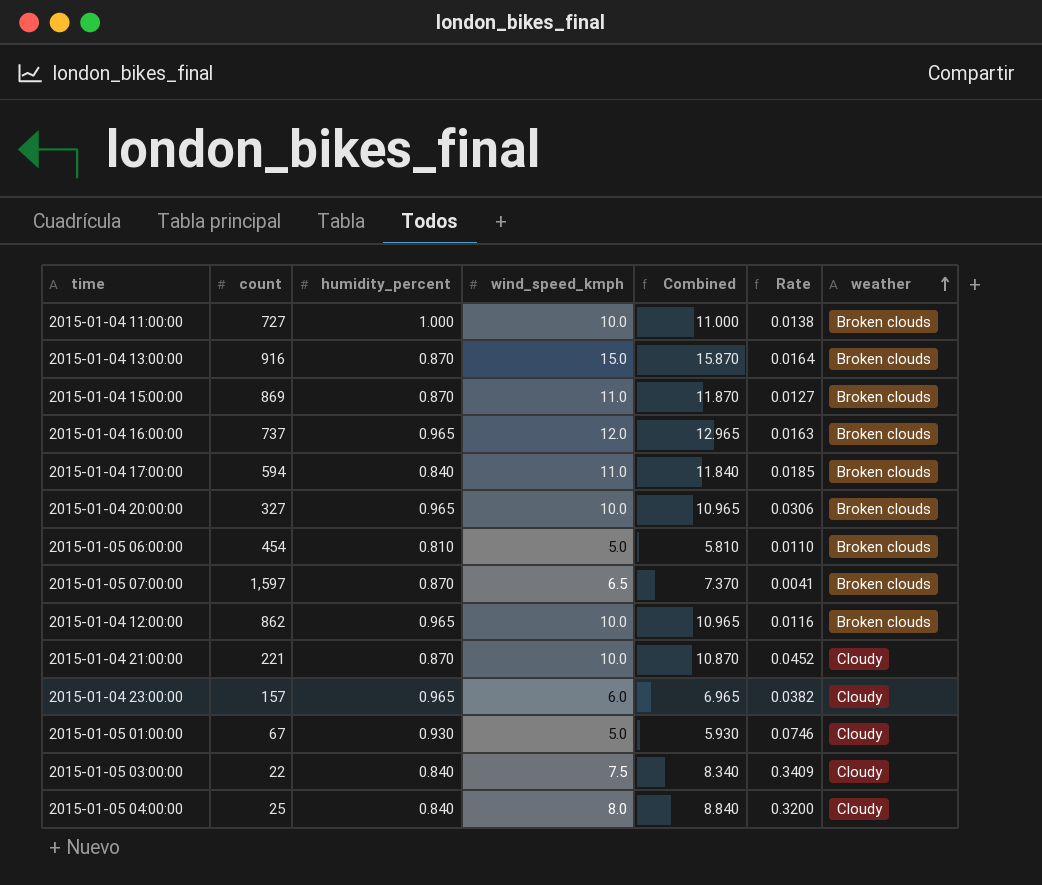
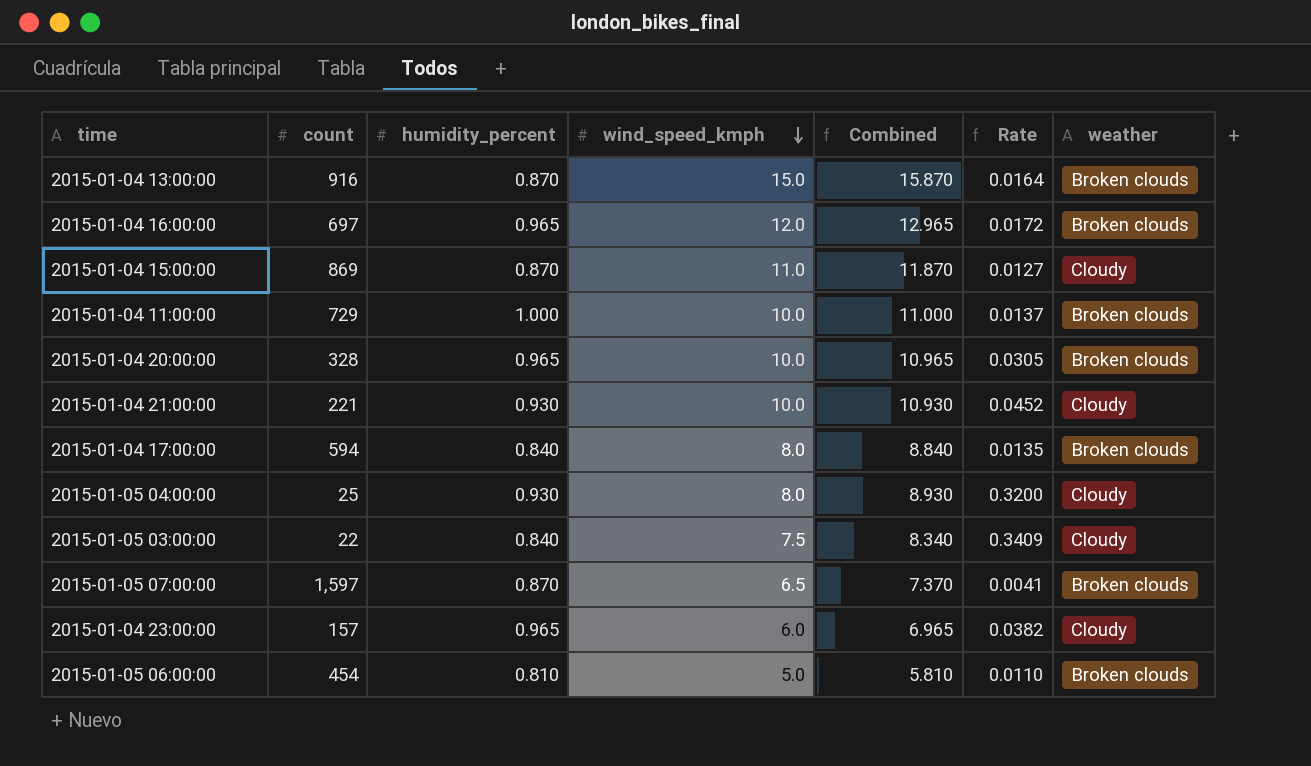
row order: weather ascending -> wind_speed_kmph descending
row 2015-01-04 12:00:00: 862 | 0.965 | 10.0 | 10.965 | 0.0116 | Broken clouds -> none
row 2015-01-05 01:00:00: 67 | 0.930 | 5.0 | 5.930 | 0.0746 | Cloudy -> none
2015-01-04 16:00:00 | count: 737 -> 697
2015-01-04 16:00:00 | Rate: 0.0163 -> 0.0172
2015-01-04 15:00:00 | weather: Broken clouds -> Cloudy
2015-01-04 11:00:00 | count: 727 -> 729
2015-01-04 11:00:00 | Rate: 0.0138 -> 0.0137
2015-01-04 20:00:00 | count: 327 -> 328
2015-01-04 20:00:00 | Rate: 0.0306 -> 0.0305
2015-01-04 21:00:00 | humidity_percent: 0.870 -> 0.930
2015-01-04 21:00:00 | Combined: 10.870 -> 10.930
2015-01-04 17:00:00 | wind_speed_kmph: 11.0 -> 8.0
2015-01-04 17:00:00 | Combined: 11.840 -> 8.840
2015-01-04 17:00:00 | Rate: 0.0185 -> 0.0135
2015-01-05 04:00:00 | humidity_percent: 0.840 -> 0.930
2015-01-05 04:00:00 | Combined: 8.840 -> 8.930

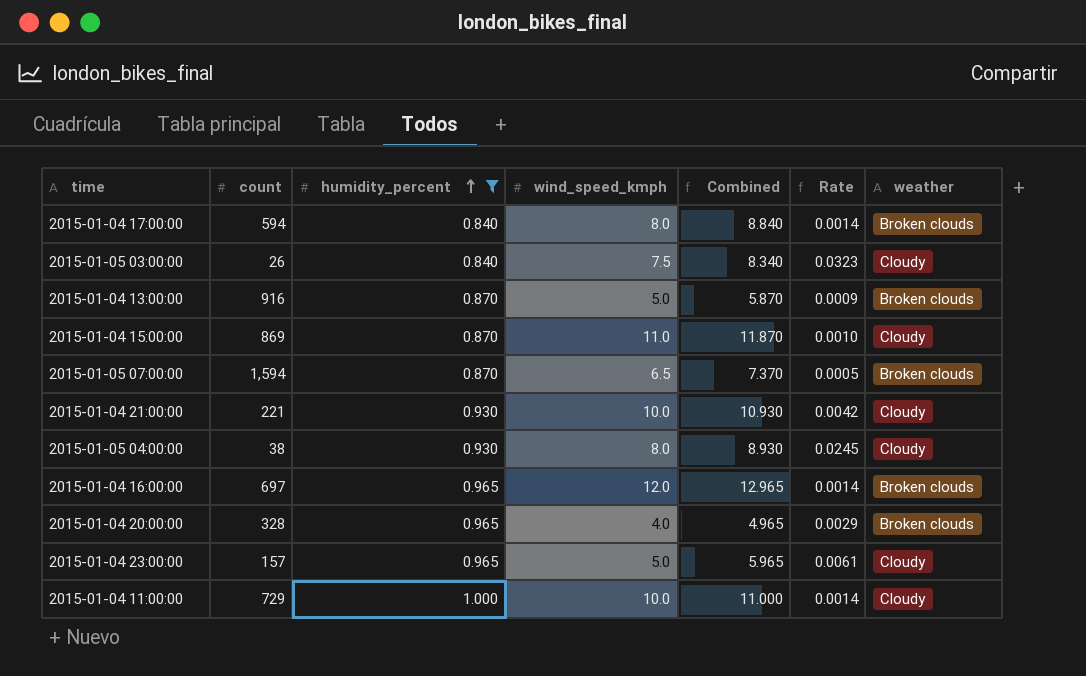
filter: none -> humidity_percent != 0.810
row order: wind_speed_kmph descending -> humidity_percent ascending
column Rate | formula: [wind_speed_kmph] / [count] -> [humidity_percent] / [count]
2015-01-05 03:00:00 | count: 22 -> 26
2015-01-04 13:00:00 | wind_speed_kmph: 15.0 -> 5.0
2015-01-04 13:00:00 | Combined: 15.870 -> 5.870
2015-01-05 07:00:00 | count: 1,597 -> 1,594
2015-01-05 04:00:00 | count: 25 -> 38
2015-01-04 20:00:00 | wind_speed_kmph: 10.0 -> 4.0
2015-01-04 20:00:00 | Combined: 10.965 -> 4.965
2015-01-04 23:00:00 | wind_speed_kmph: 6.0 -> 5.0
2015-01-04 23:00:00 | Combined: 6.965 -> 5.965
2015-01-04 11:00:00 | weather: Broken clouds -> Cloudy

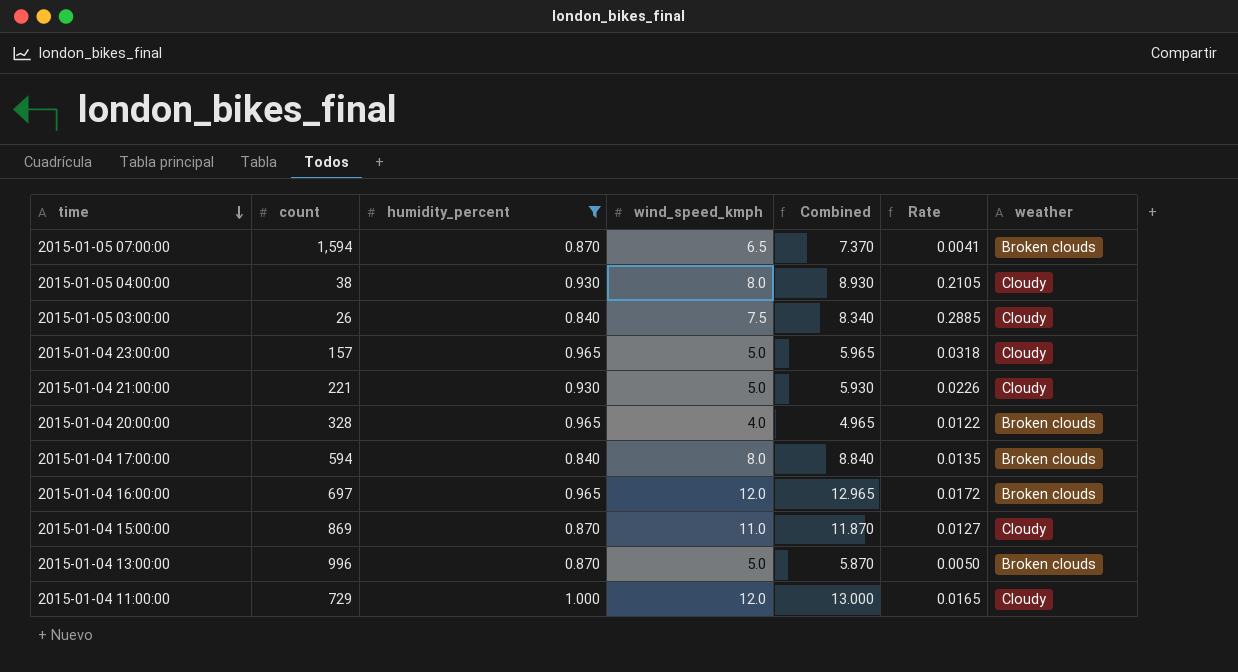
row order: humidity_percent ascending -> time descending
column Rate | formula: [humidity_percent] / [count] -> [wind_speed_kmph] / [count]
2015-01-04 21:00:00 | wind_speed_kmph: 10.0 -> 5.0
2015-01-04 21:00:00 | Combined: 10.930 -> 5.930
2015-01-04 13:00:00 | count: 916 -> 996
2015-01-04 11:00:00 | wind_speed_kmph: 10.0 -> 12.0
2015-01-04 11:00:00 | Combined: 11.000 -> 13.000

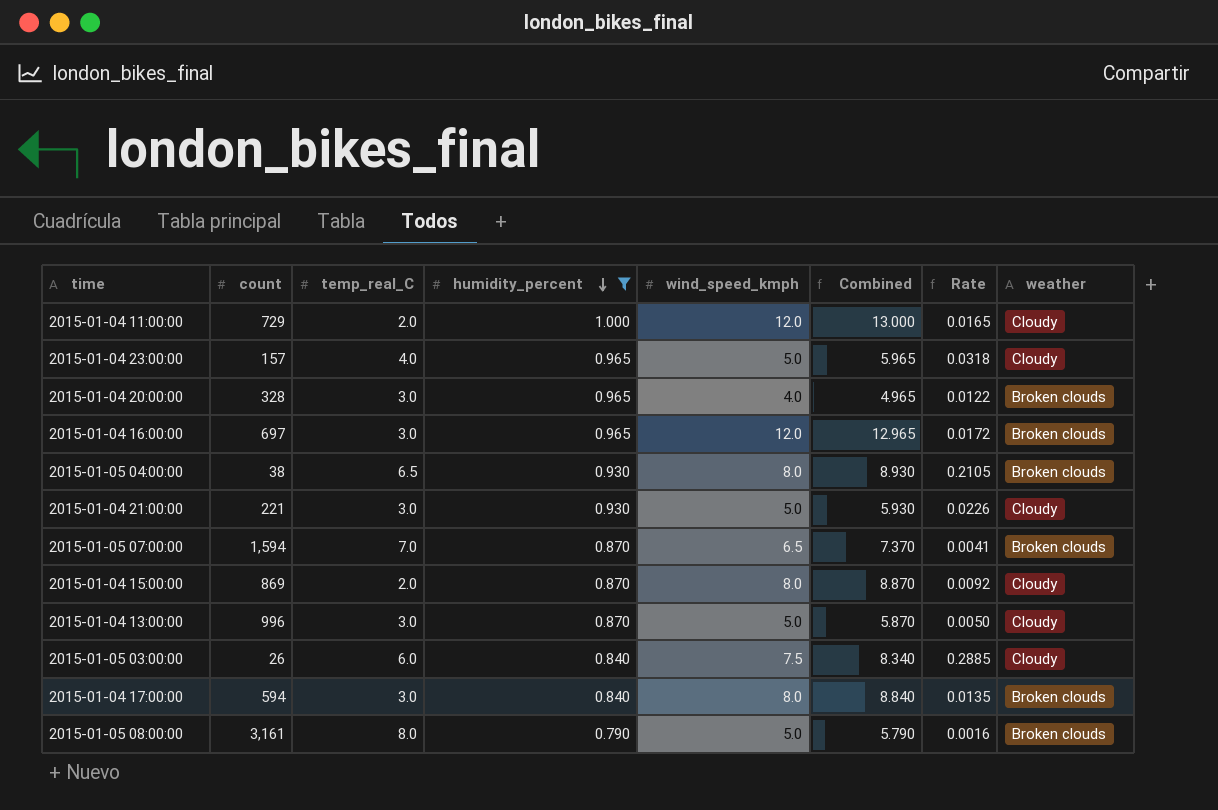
row order: time descending -> humidity_percent descending
column temp_real_C | position: none -> 3
2015-01-05 04:00:00 | weather: Cloudy -> Broken clouds
2015-01-04 15:00:00 | wind_speed_kmph: 11.0 -> 8.0
2015-01-04 15:00:00 | Combined: 11.870 -> 8.870
2015-01-04 15:00:00 | Rate: 0.0127 -> 0.0092
2015-01-04 13:00:00 | weather: Broken clouds -> Cloudy
row 2015-01-05 08:00:00: none -> 3,161 | 8.0 | 0.790 | 5.0 | 5.790 | 0.0016 | Broken clouds

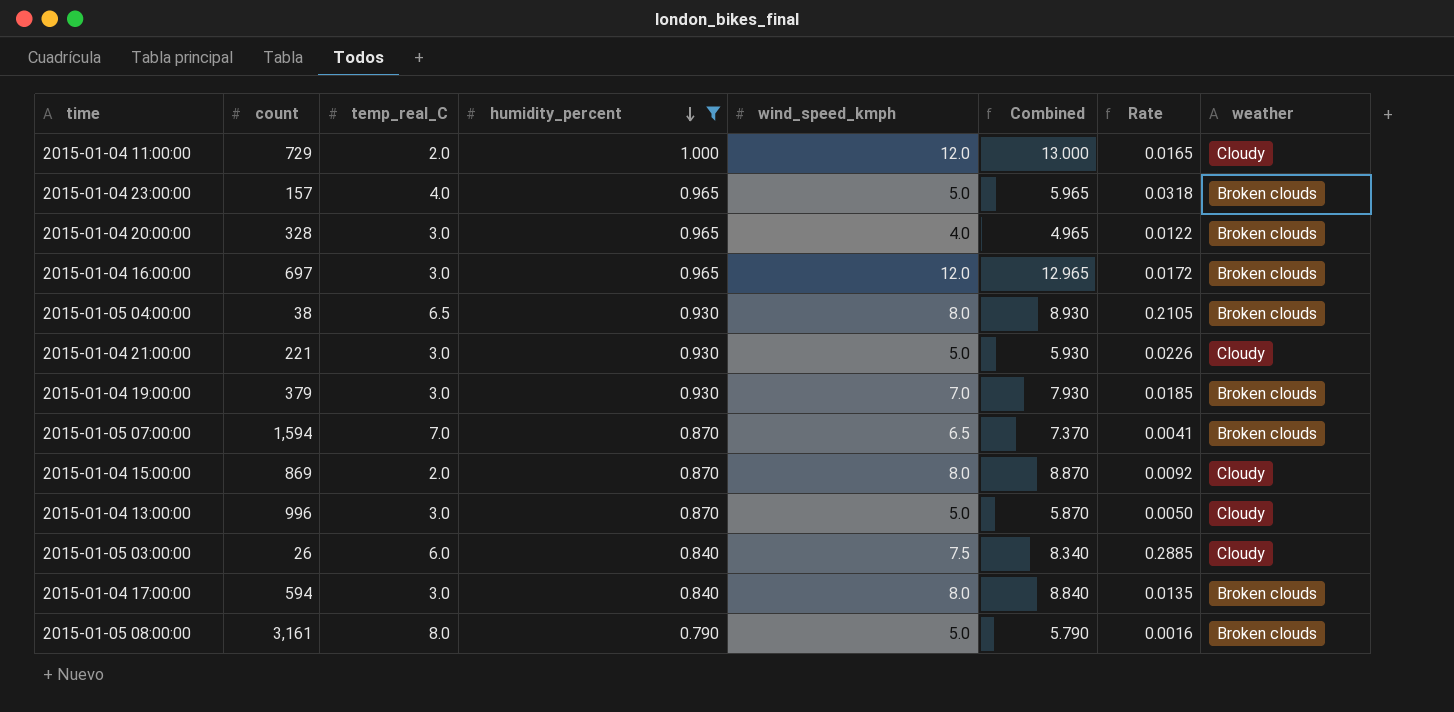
2015-01-04 23:00:00 | weather: Cloudy -> Broken clouds
row 2015-01-04 19:00:00: none -> 379 | 3.0 | 0.930 | 7.0 | 7.930 | 0.0185 | Broken clouds

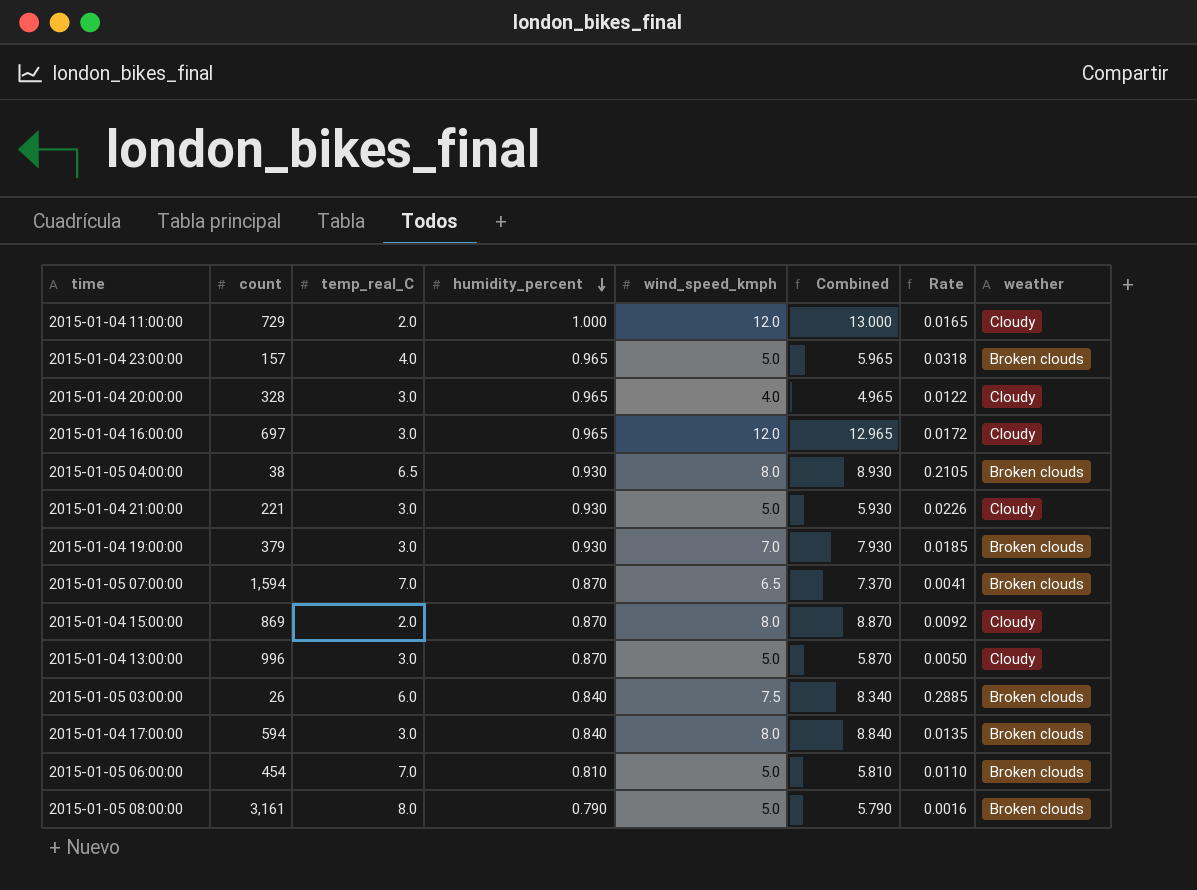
filter: humidity_percent != 0.810 -> none
2015-01-04 20:00:00 | weather: Broken clouds -> Cloudy
2015-01-04 16:00:00 | weather: Broken clouds -> Cloudy
2015-01-05 03:00:00 | weather: Cloudy -> Broken clouds

